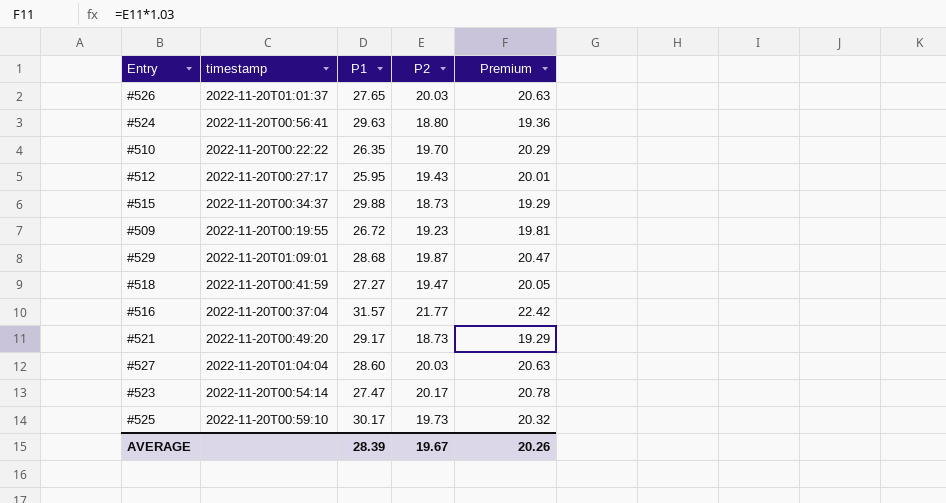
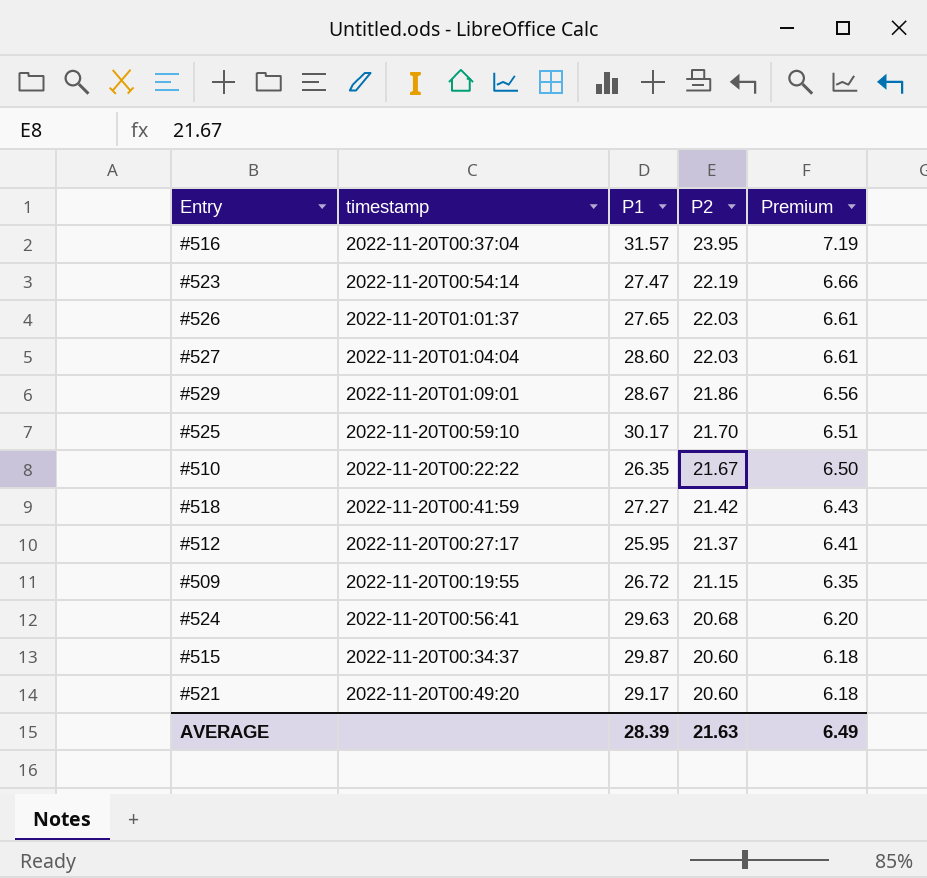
row order: none -> P2 descending
column Premium | formula: [P2] * 1.03 -> [P2] * 0.3
#516 | P2: 21.77 -> 23.95
#523 | P2: 20.17 -> 22.19
#526 | P2: 20.03 -> 22.03
#527 | P2: 20.03 -> 22.03
#529 | P1: 28.68 -> 28.67
#529 | P2: 19.87 -> 21.86
#525 | P2: 19.73 -> 21.70
#510 | P2: 19.70 -> 21.67
#518 | P2: 19.47 -> 21.42
#512 | P2: 19.43 -> 21.37
#509 | P2: 19.23 -> 21.15
#524 | P2: 18.80 -> 20.68
#515 | P1: 29.88 -> 29.87
#515 | P2: 18.73 -> 20.60
#521 | P2: 18.73 -> 20.60
AVERAGE | P2: 19.67 -> 21.63
AVERAGE | Premium: 20.26 -> 6.49

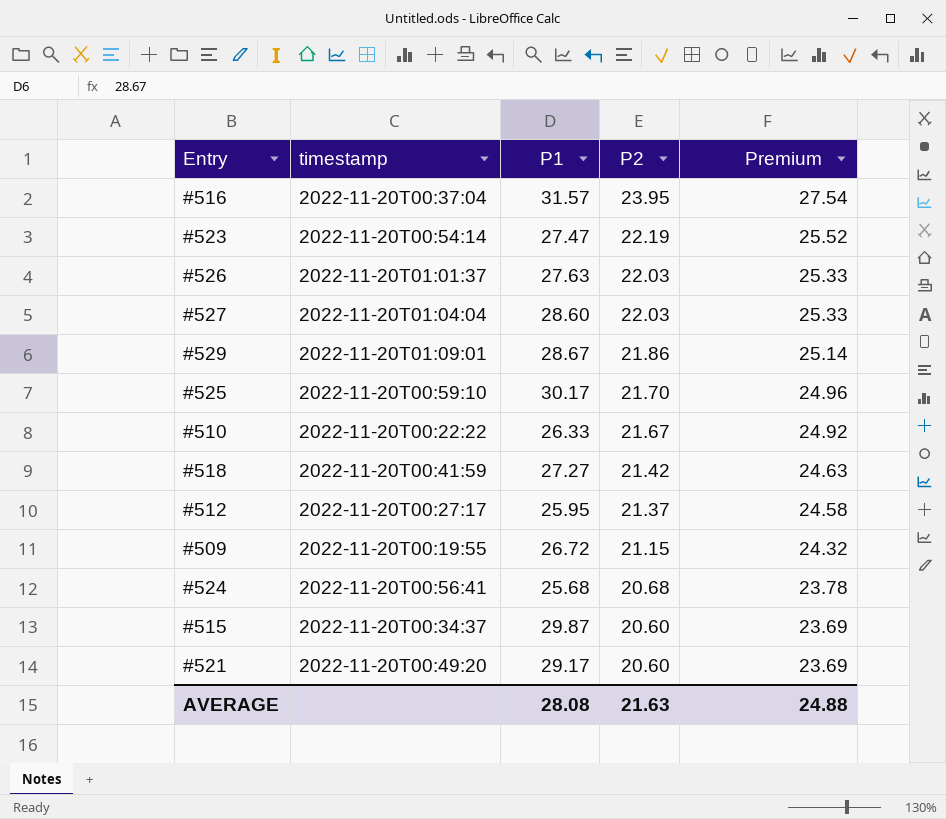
column Premium | formula: [P2] * 0.3 -> [P2] * 1.15
#526 | P1: 27.65 -> 27.63
#510 | P1: 26.35 -> 26.33
#524 | P1: 29.63 -> 25.68
AVERAGE | P1: 28.39 -> 28.08
AVERAGE | Premium: 6.49 -> 24.88

